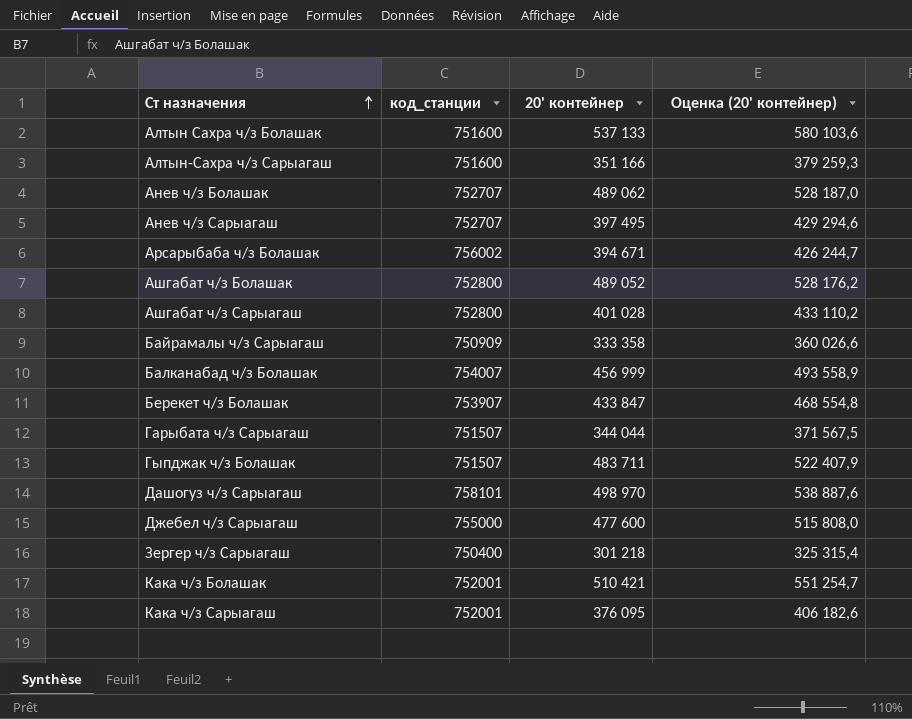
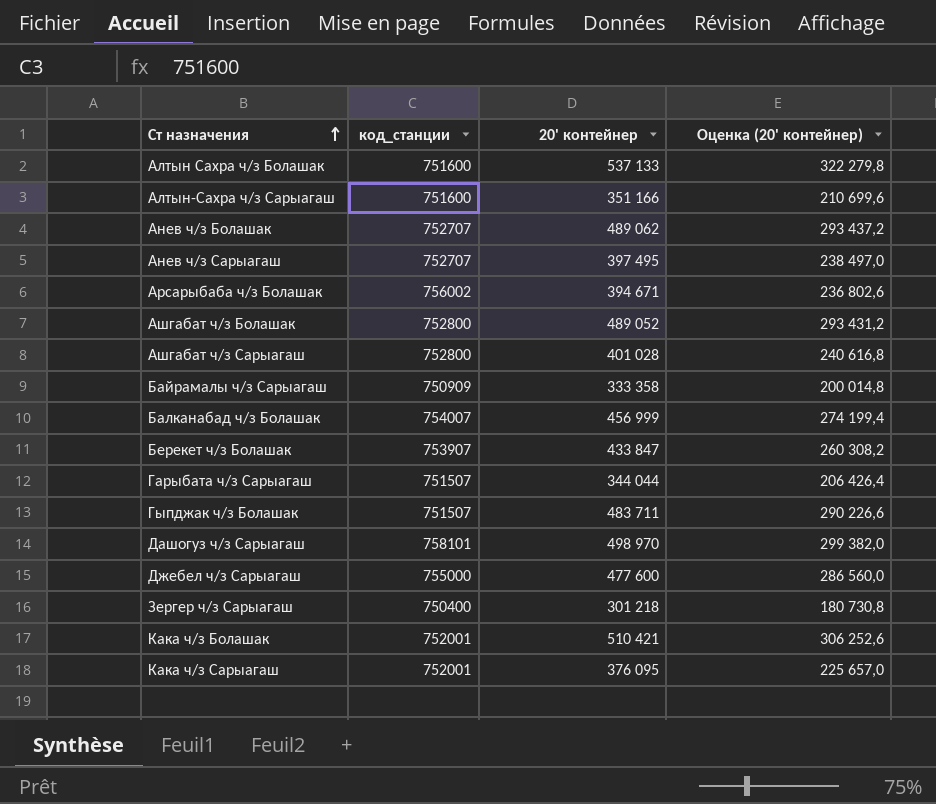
column Оценка (20' контейнер) | formula: [20' контейнер] * 1,08 -> [20' контейнер] * 0,6

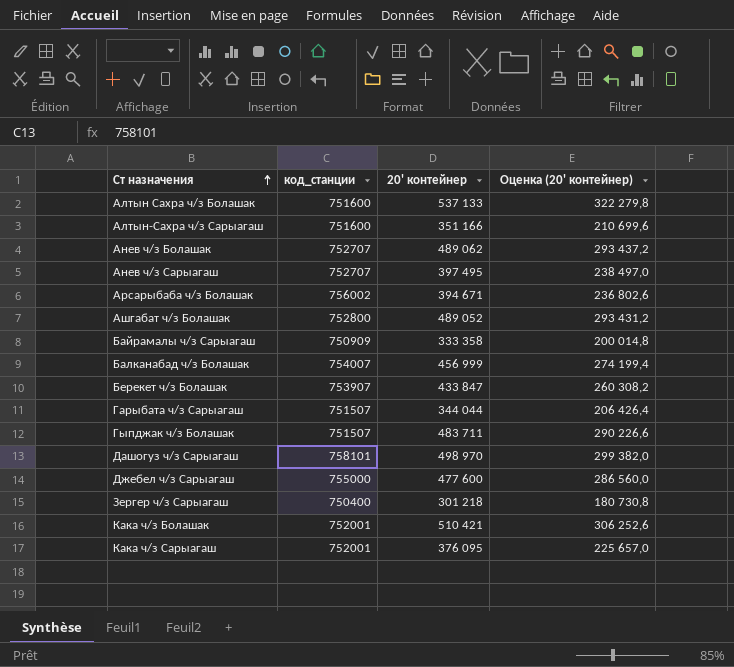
row Ашгабат ч/з Сарыагаш: 752800 | 401 028 | 240 616,8 -> none

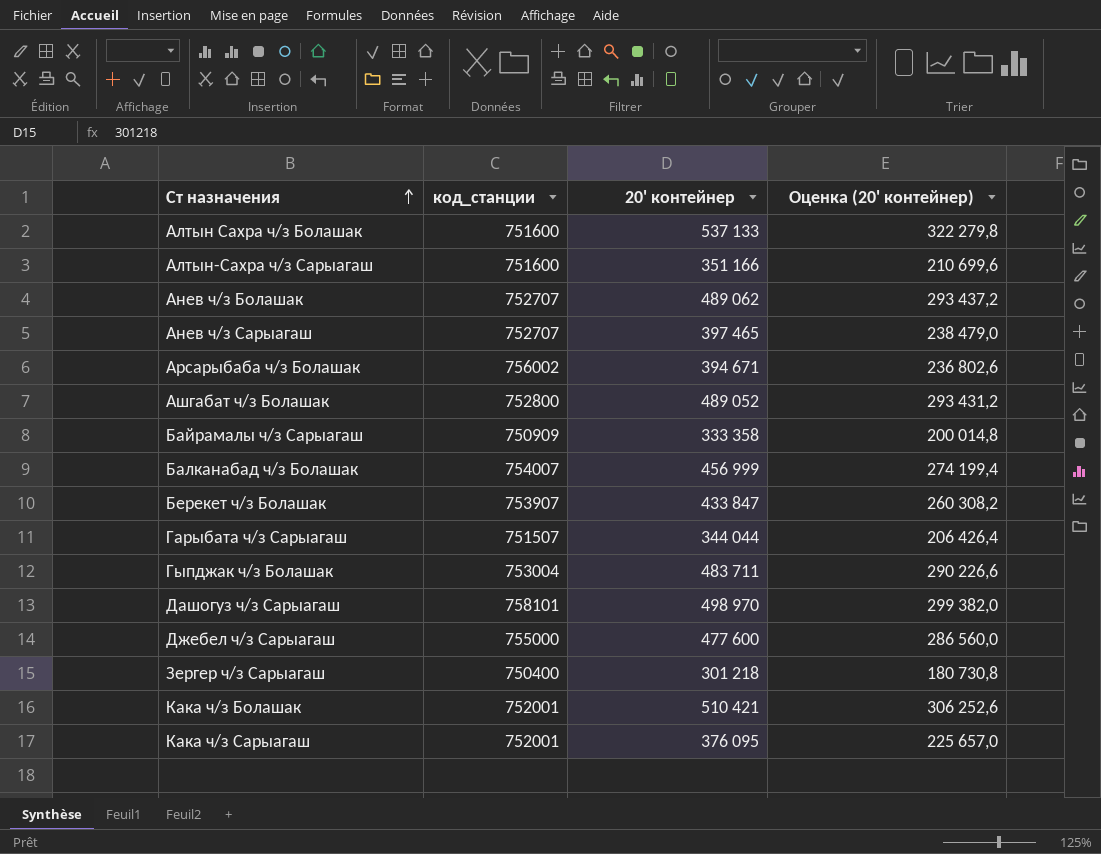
Анев ч/з Сарыагаш | 20' контейнер: 397 495 -> 397 465
Анев ч/з Сарыагаш | Оценка (20' контейнер): 238 497,0 -> 238 479,0
Гыпджак ч/з Болашак | код_станции: 751507 -> 753004

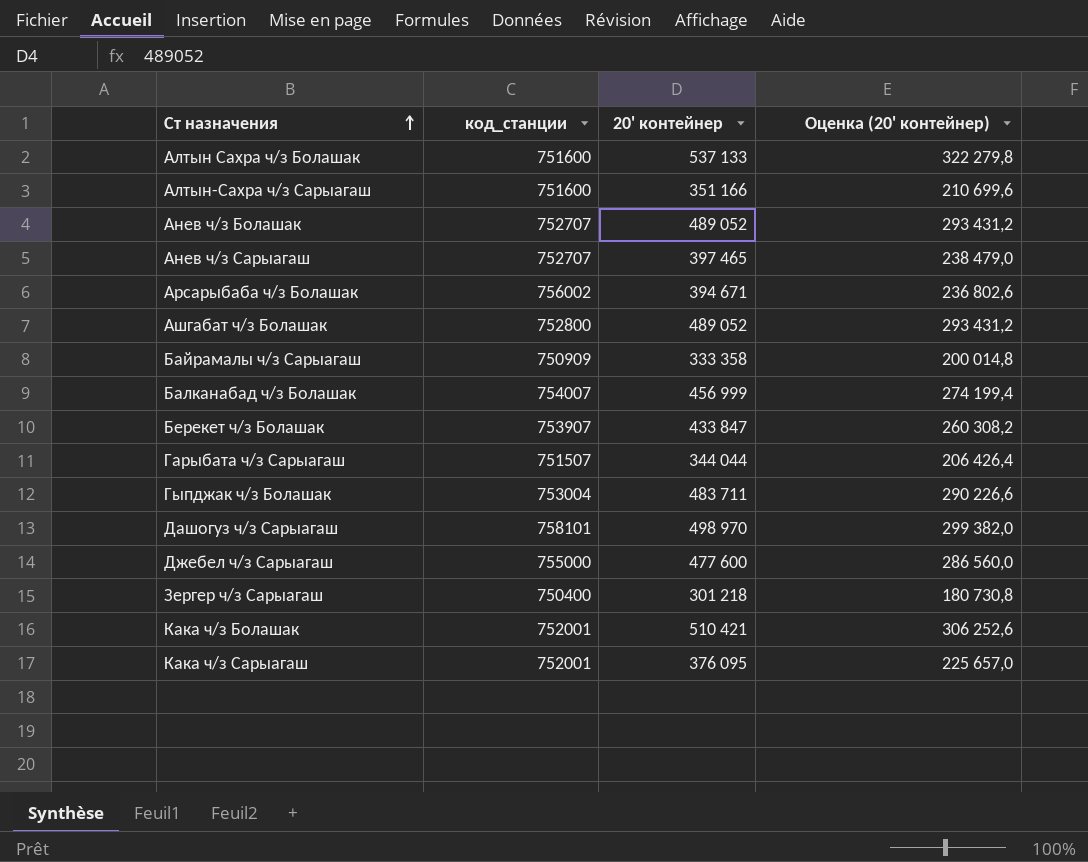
Анев ч/з Болашак | 20' контейнер: 489 062 -> 489 052
Анев ч/з Болашак | Оценка (20' контейнер): 293 437,2 -> 293 431,2

